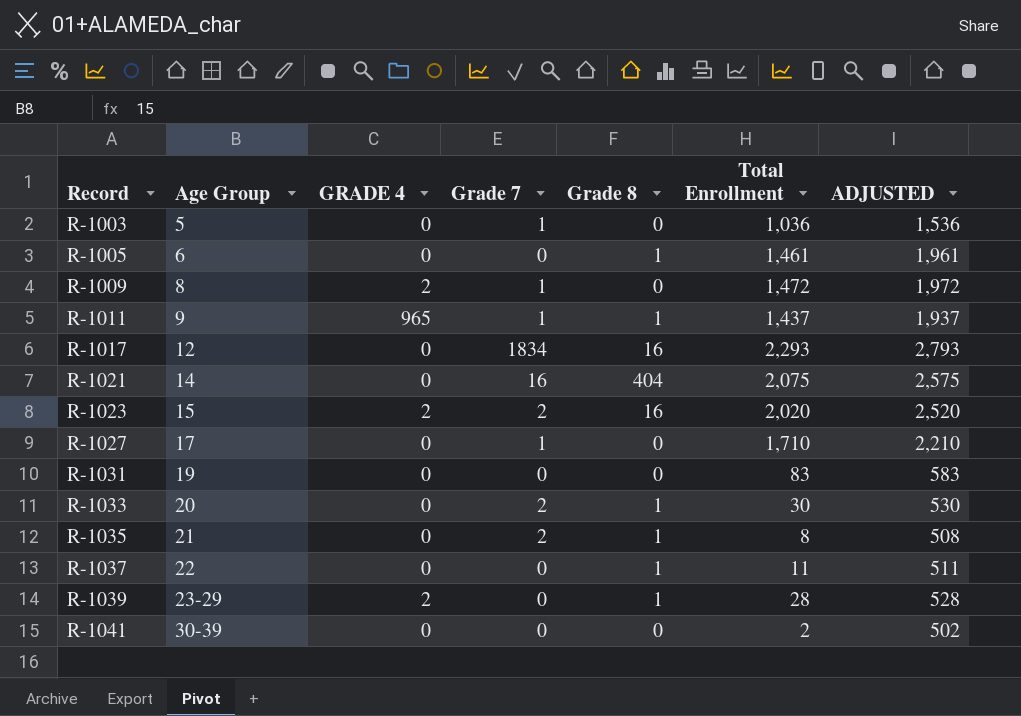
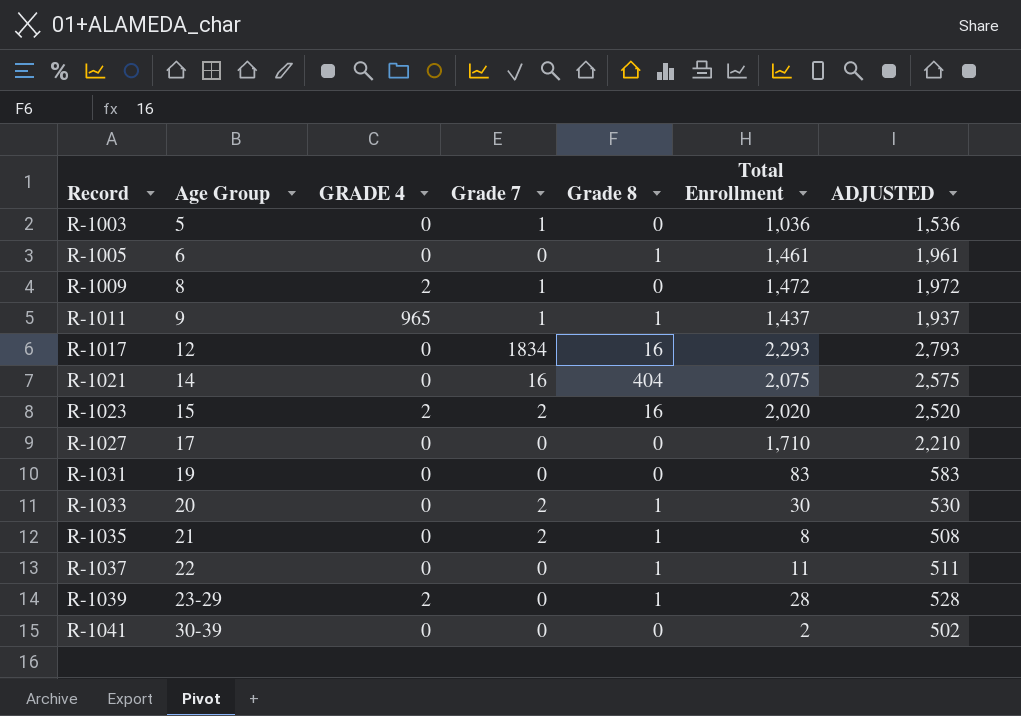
R-1027 | Grade 7: 1 -> 0

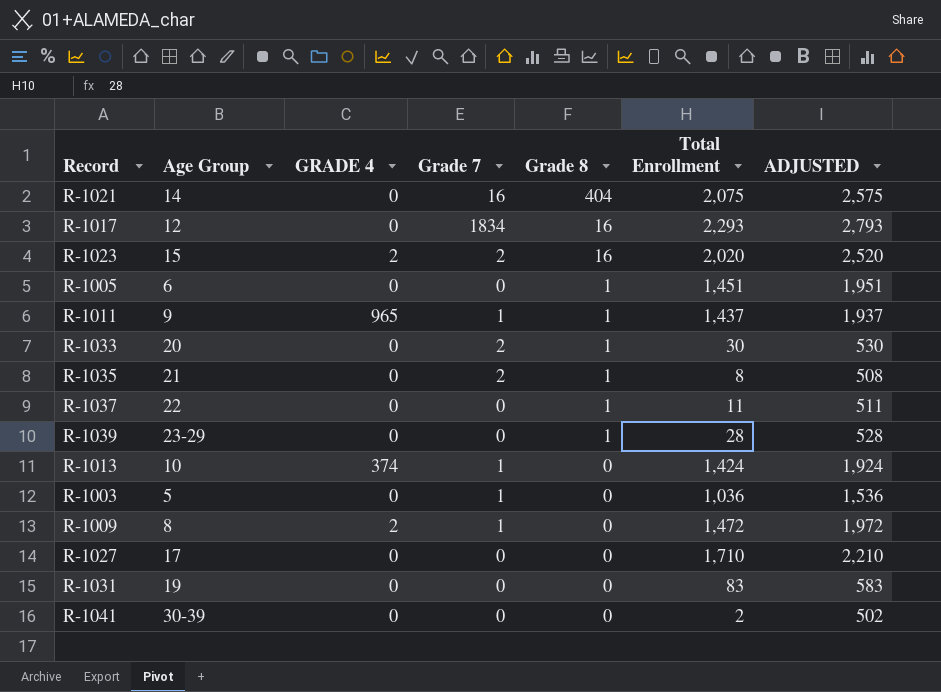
row order: Record ascending -> Grade 8 descending
R-1005 | Total Enrollment: 1,461 -> 1,451
R-1005 | ADJUSTED: 1,961 -> 1,951
R-1039 | GRADE 4: 2 -> 0
row R-1013: none -> 10 | 374 | 1 | 0 | 1,424 | 1,924

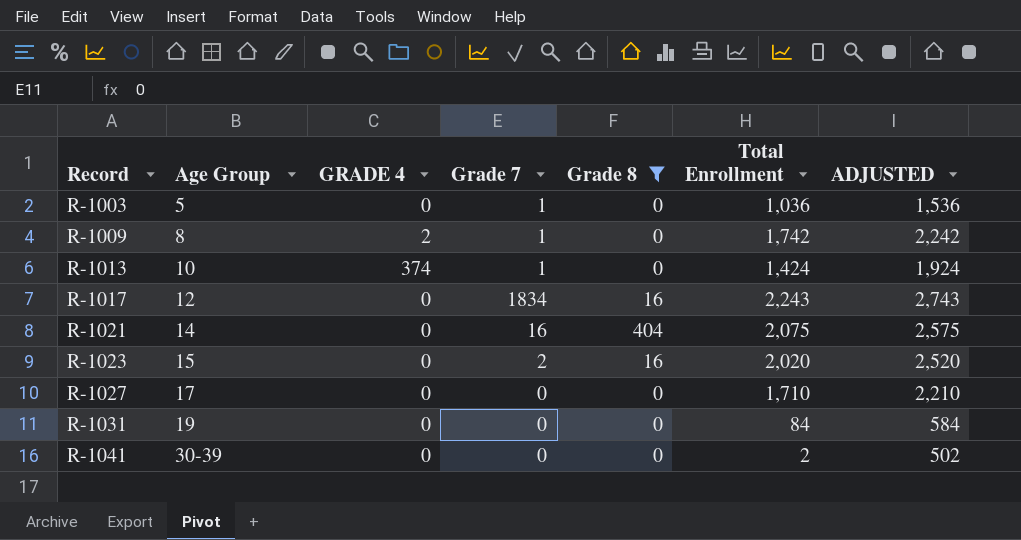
filter: none -> Grade 8 != 1
row order: Grade 8 descending -> Record ascending
R-1009 | Total Enrollment: 1,472 -> 1,742
R-1009 | ADJUSTED: 1,972 -> 2,242
R-1017 | Total Enrollment: 2,293 -> 2,243
R-1017 | ADJUSTED: 2,793 -> 2,743
R-1023 | GRADE 4: 2 -> 0
R-1031 | Total Enrollment: 83 -> 84
R-1031 | ADJUSTED: 583 -> 584

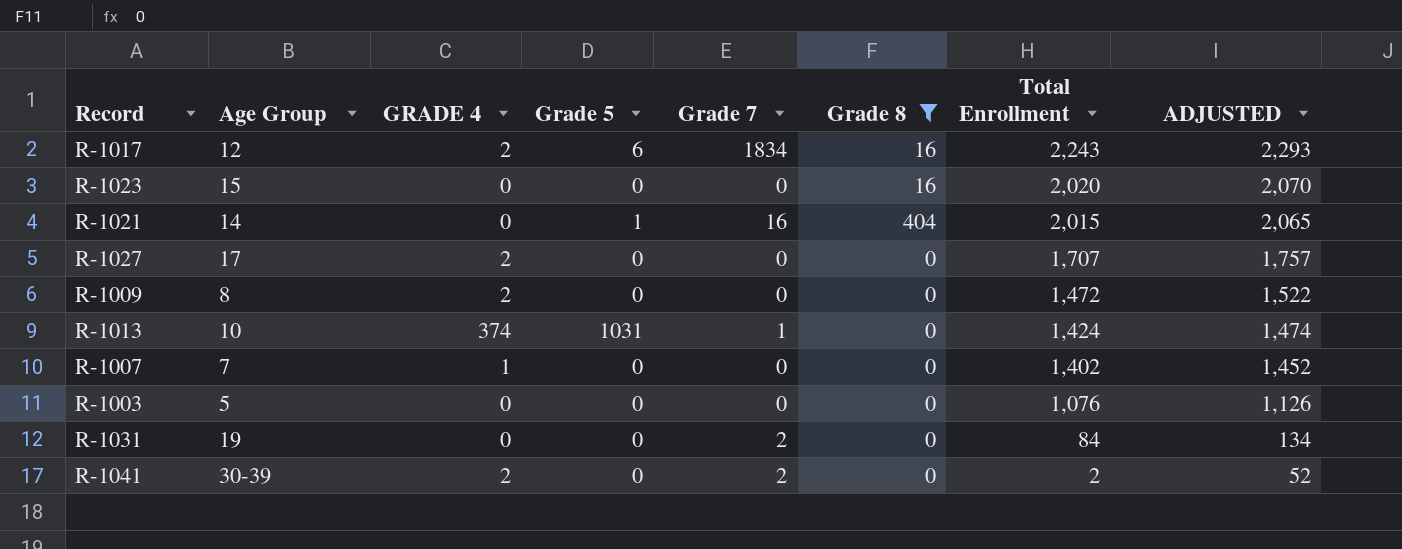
row order: Record ascending -> Total Enrollment descending
column Grade 5 | position: none -> 4
column ADJUSTED | formula: [Total Enrollment] + 500 -> [Total Enrollment] + 50
R-1017 | GRADE 4: 0 -> 2
R-1023 | Grade 7: 2 -> 0
R-1021 | Total Enrollment: 2,075 -> 2,015
R-1027 | GRADE 4: 0 -> 2
R-1027 | Total Enrollment: 1,710 -> 1,707
R-1009 | Grade 7: 1 -> 0
R-1009 | Total Enrollment: 1,742 -> 1,472
row R-1007: none -> 7 | 1 | 0 | 0 | 0 | 1,402 | 1,452
R-1003 | Grade 7: 1 -> 0
R-1003 | Total Enrollment: 1,036 -> 1,076
R-1031 | Grade 7: 0 -> 2
R-1041 | GRADE 4: 0 -> 2
R-1041 | Grade 7: 0 -> 2

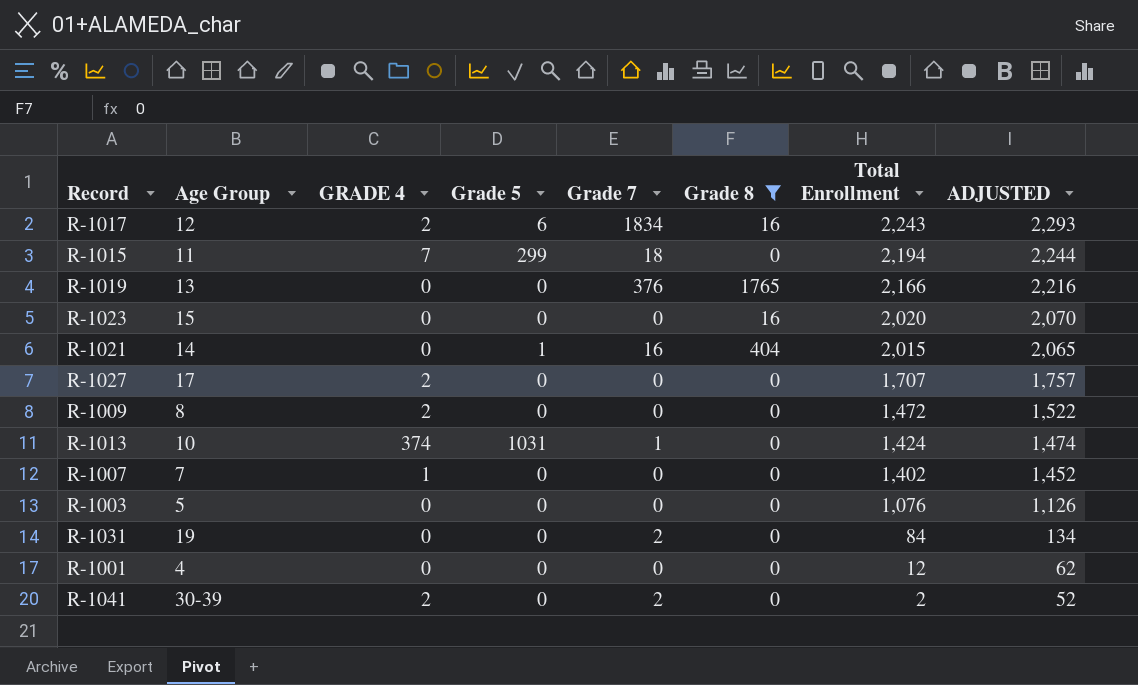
row R-1015: none -> 11 | 7 | 299 | 18 | 0 | 2,194 | 2,244
row R-1019: none -> 13 | 0 | 0 | 376 | 1765 | 2,166 | 2,216
row R-1001: none -> 4 | 0 | 0 | 0 | 0 | 12 | 62

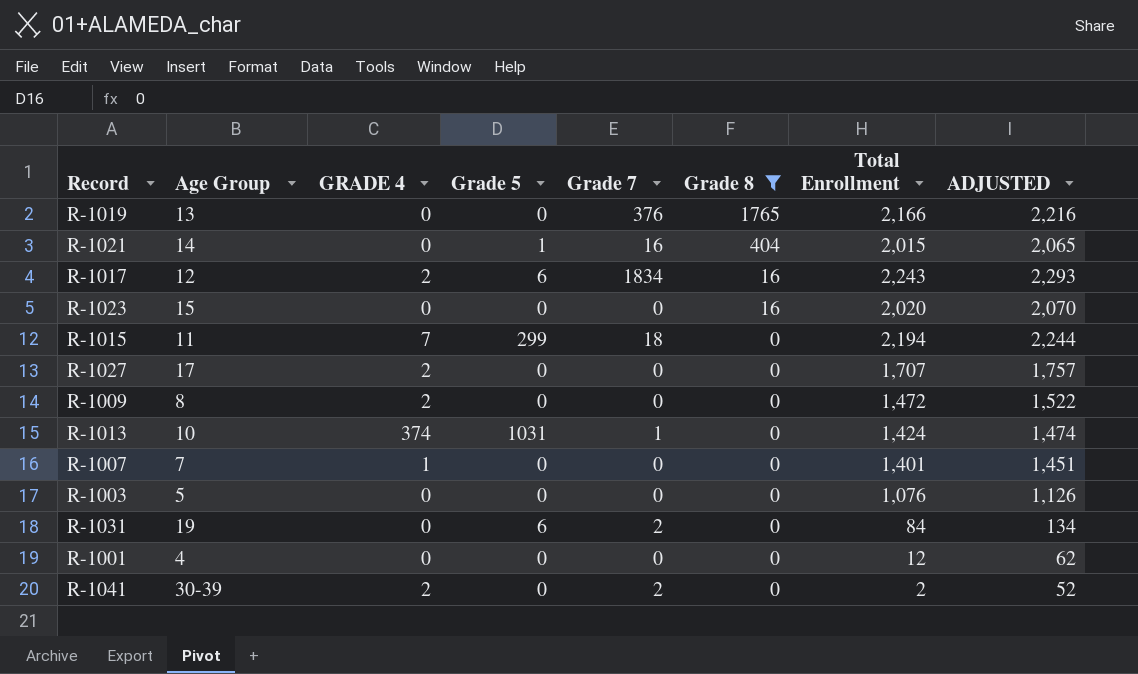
row order: Total Enrollment descending -> Grade 8 descending
R-1007 | Total Enrollment: 1,402 -> 1,401
R-1007 | ADJUSTED: 1,452 -> 1,451
R-1031 | Grade 5: 0 -> 6

